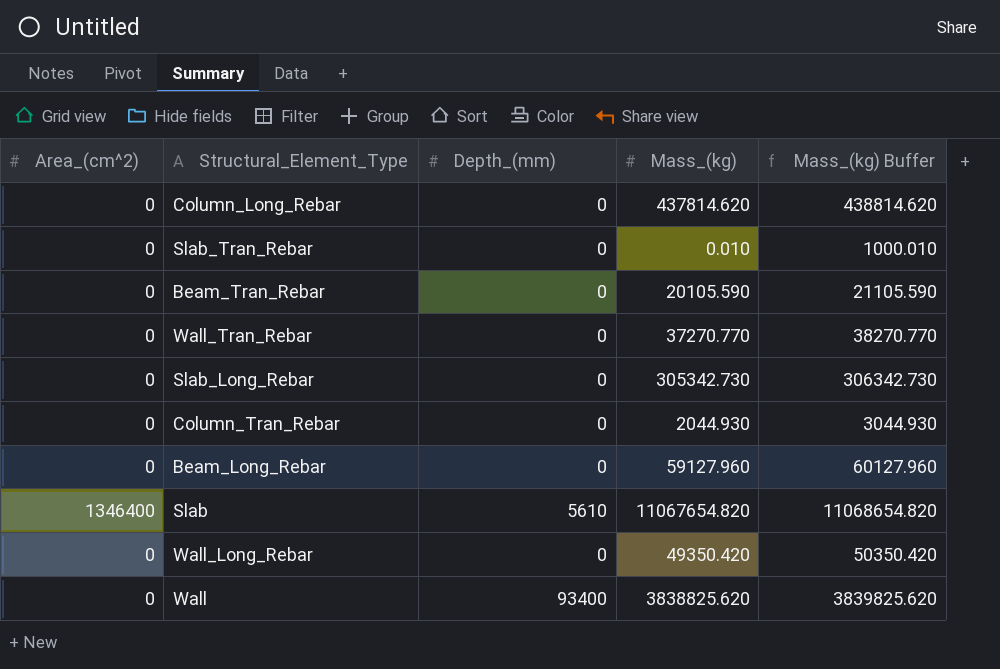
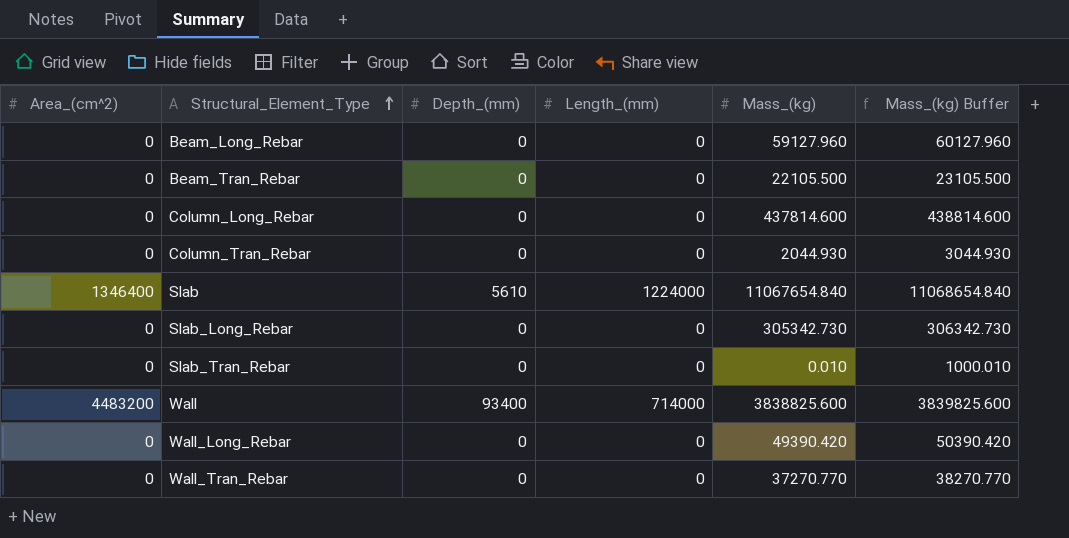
row order: none -> Structural_Element_Type ascending
column Length_(mm) | position: none -> 4
Beam_Tran_Rebar | Mass_(kg): 20105.590 -> 22105.500
Beam_Tran_Rebar | Mass_(kg) Buffer: 21105.590 -> 23105.500
Column_Long_Rebar | Mass_(kg): 437814.620 -> 437814.600
Column_Long_Rebar | Mass_(kg) Buffer: 438814.620 -> 438814.600
Slab | Mass_(kg): 11067654.820 -> 11067654.840
Slab | Mass_(kg) Buffer: 11068654.820 -> 11068654.840
Wall | Area_(cm^2): 0 -> 4483200
Wall | Mass_(kg): 3838825.620 -> 3838825.600
Wall | Mass_(kg) Buffer: 3839825.620 -> 3839825.600
Wall_Long_Rebar | Mass_(kg): 49350.420 -> 49390.420
Wall_Long_Rebar | Mass_(kg) Buffer: 50350.420 -> 50390.420

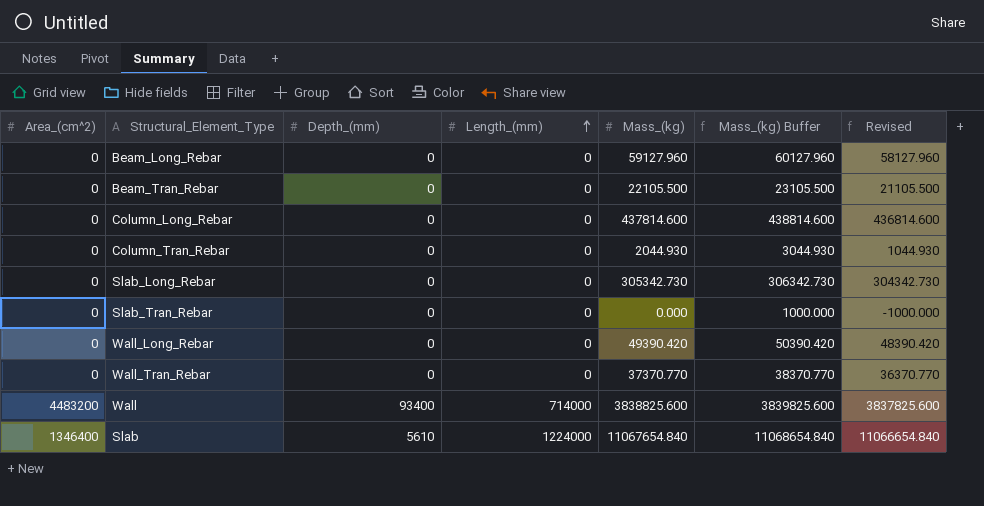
row order: Structural_Element_Type ascending -> Length_(mm) ascending
column Revised | formula: none -> [Mass_(kg)] - 1000
Slab_Tran_Rebar | Mass_(kg): 0.010 -> 0.000
Slab_Tran_Rebar | Mass_(kg) Buffer: 1000.010 -> 1000.000
Wall_Tran_Rebar | Mass_(kg): 37270.770 -> 37370.770
Wall_Tran_Rebar | Mass_(kg) Buffer: 38270.770 -> 38370.770

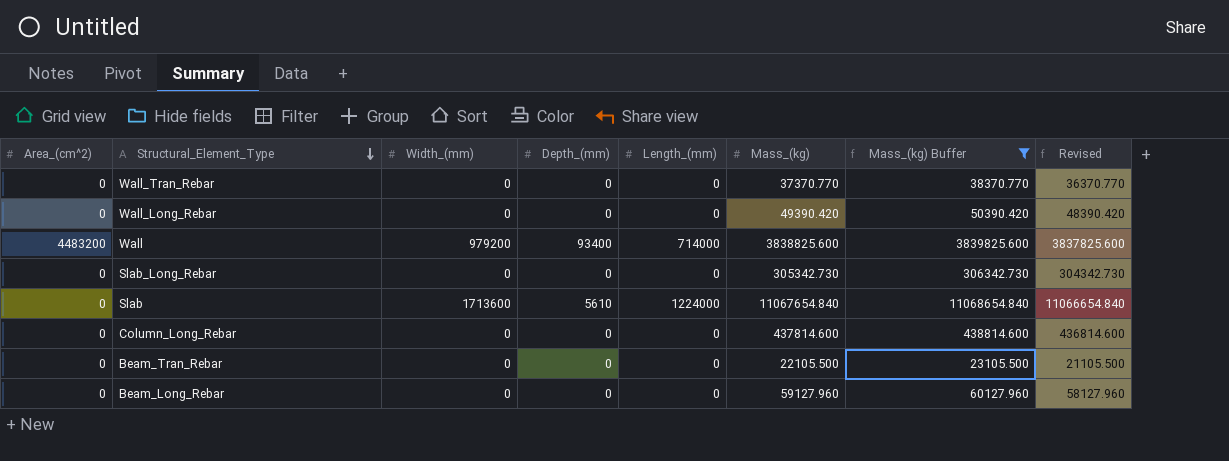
filter: none -> Mass_(kg) Buffer >= 23105.500
row order: Length_(mm) ascending -> Structural_Element_Type descending
column Width_(mm) | position: none -> 3
Slab | Area_(cm^2): 1346400 -> 0

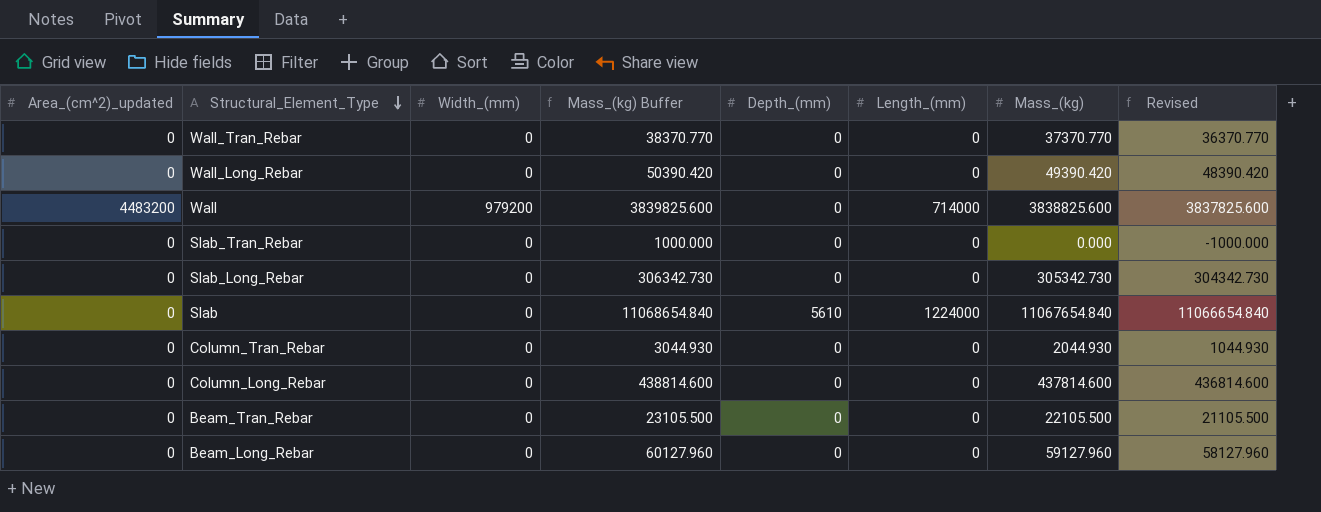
filter: Mass_(kg) Buffer >= 23105.500 -> none
column name: Area_(cm^2) -> Area_(cm^2)_updated
column Mass_(kg) Buffer | position: 7 -> 4
Wall | Depth_(mm): 93400 -> 0
Slab | Width_(mm): 1713600 -> 0

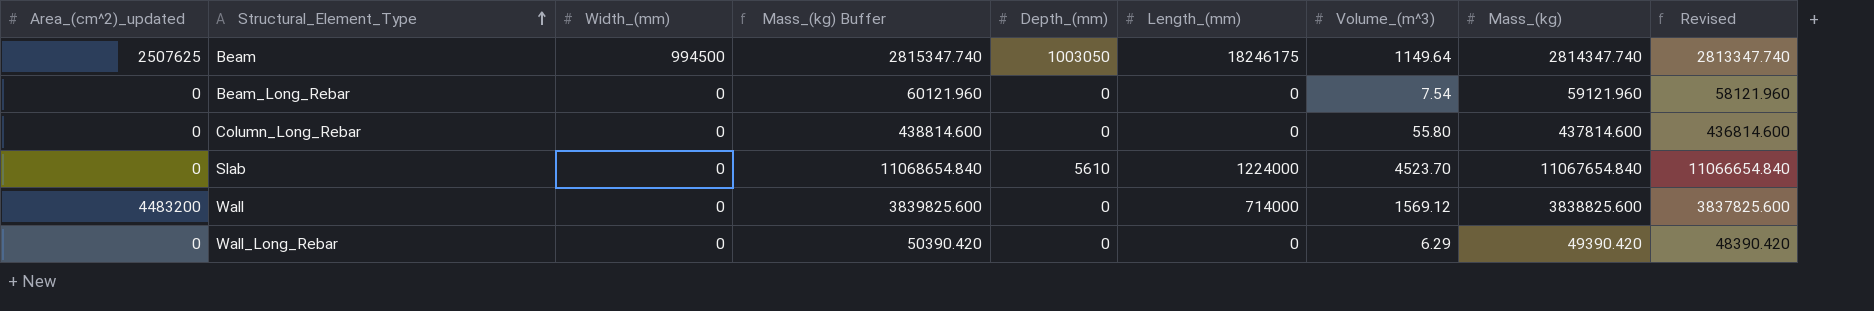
row order: Structural_Element_Type descending -> Structural_Element_Type ascending
column Volume_(m^3) | position: none -> 7
row Wall_Tran_Rebar: 0 | 0 | 38370.770 | 0 | 0 | 37370.770 | 36370.770 -> none
row Slab_Tran_Rebar: 0 | 0 | 1000.000 | 0 | 0 | 0.000 | -1000.000 -> none
row Slab_Long_Rebar: 0 | 0 | 306342.730 | 0 | 0 | 305342.730 | 304342.730 -> none
row Column_Tran_Rebar: 0 | 0 | 3044.930 | 0 | 0 | 2044.930 | 1044.930 -> none
row Beam_Tran_Rebar: 0 | 0 | 23105.500 | 0 | 0 | 22105.500 | 21105.500 -> none
row Beam: none -> 2507625 | 994500 | 2815347.740 | 1003050 | 18246175 | 1149.64 | 2814347.740 | 2813347.740
Beam_Long_Rebar | Mass_(kg) Buffer: 60127.960 -> 60121.960
Beam_Long_Rebar | Mass_(kg): 59127.960 -> 59121.960
Beam_Long_Rebar | Revised: 58127.960 -> 58121.960
Wall | Width_(mm): 979200 -> 0

